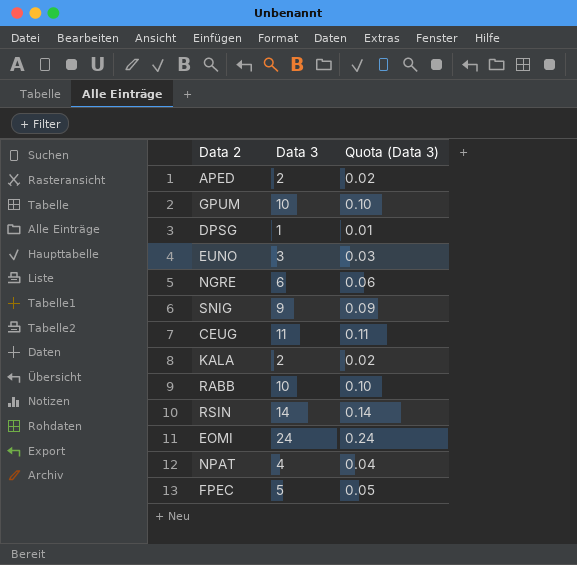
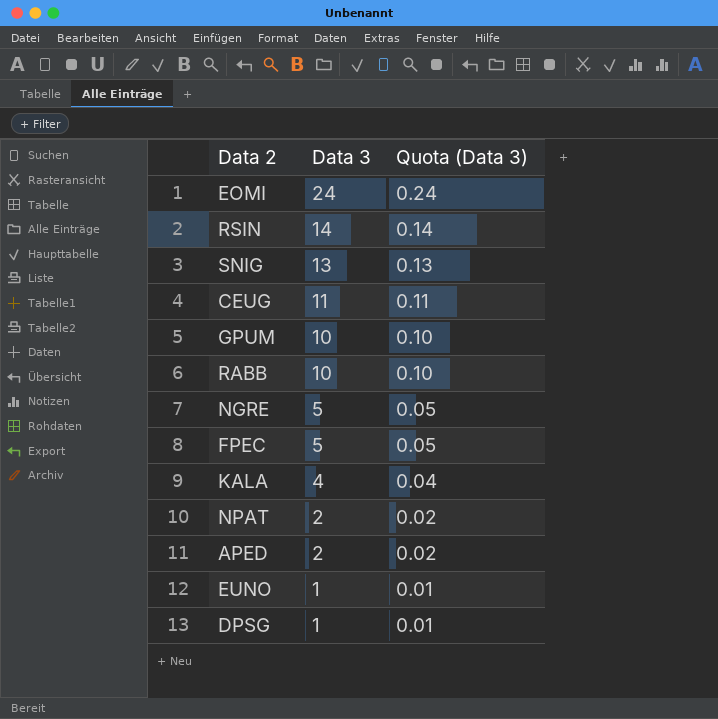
row order: none -> Data 3 descending
SNIG | Data 3: 9 -> 13
SNIG | Quota (Data 3): 0.09 -> 0.13
NGRE | Data 3: 6 -> 5
NGRE | Quota (Data 3): 0.06 -> 0.05
KALA | Data 3: 2 -> 4
KALA | Quota (Data 3): 0.02 -> 0.04
NPAT | Data 3: 4 -> 2
NPAT | Quota (Data 3): 0.04 -> 0.02
EUNO | Data 3: 3 -> 1
EUNO | Quota (Data 3): 0.03 -> 0.01

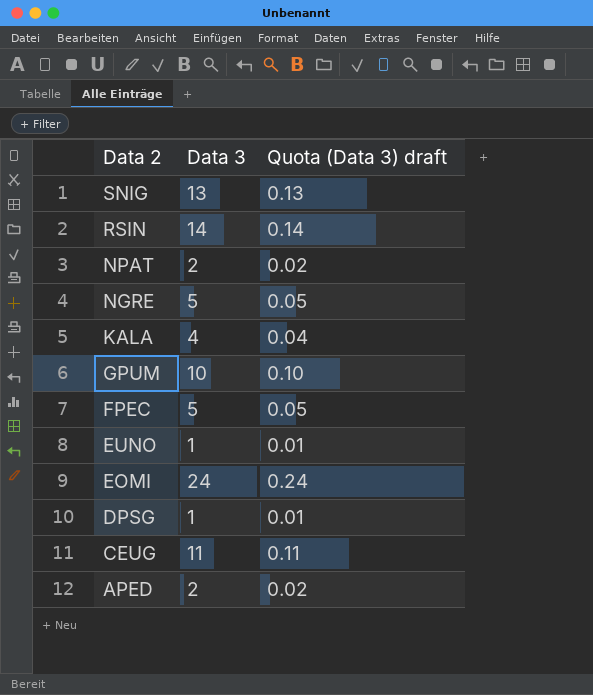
row order: Data 3 descending -> Data 2 descending
column name: Quota (Data 3) -> Quota (Data 3) draft
row RABB: 10 | 0.10 -> none

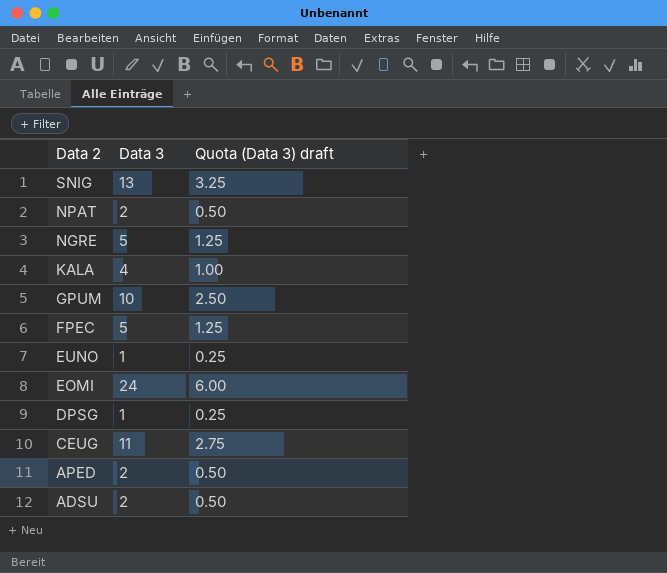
column Quota (Data 3) draft | formula: [Data 3] * 0.01 -> [Data 3] * 0.25
row RSIN: 14 | 0.14 -> none
row ADSU: none -> 2 | 0.50

